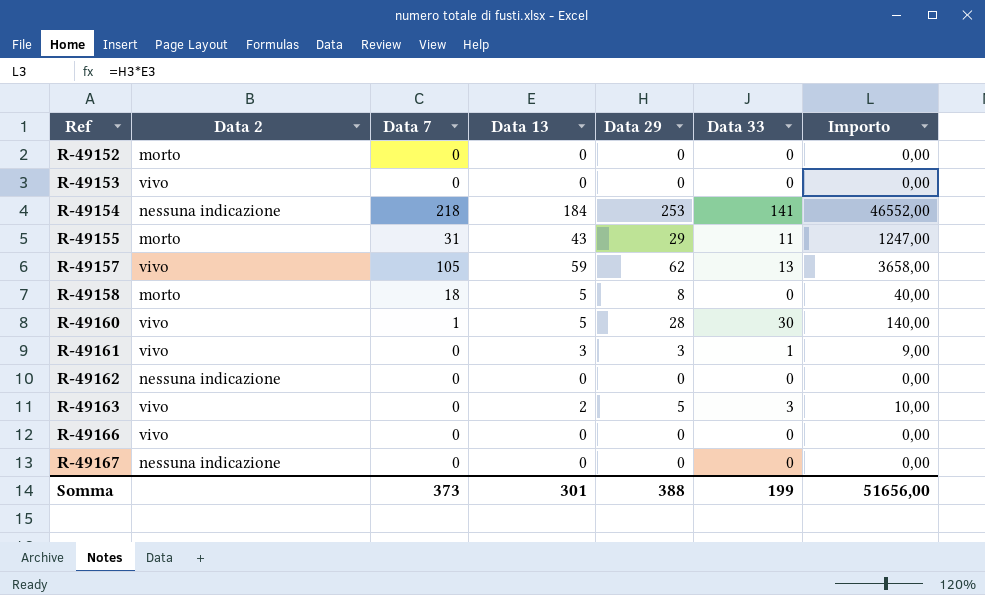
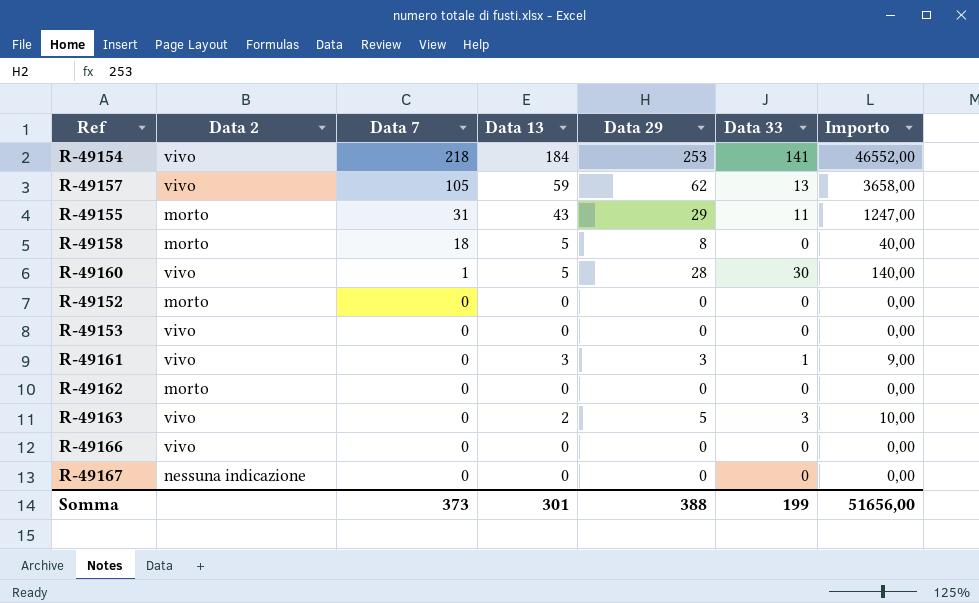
row order: Ref ascending -> Data 7 descending
R-49154 | Data 2: nessuna indicazione -> vivo
R-49162 | Data 2: nessuna indicazione -> morto

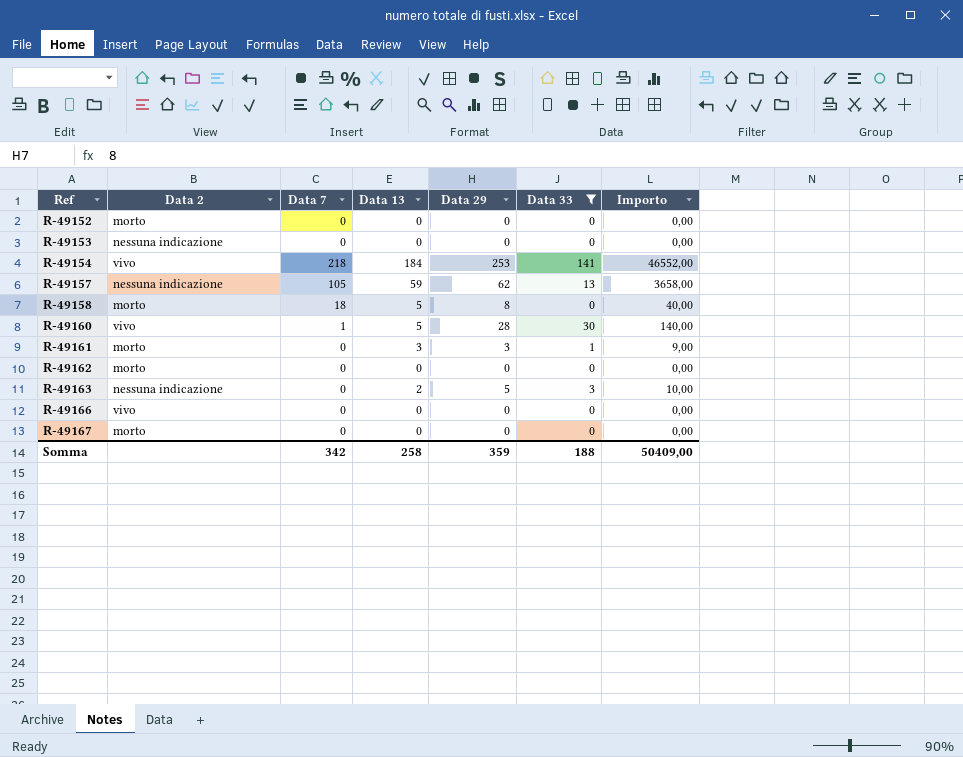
filter: none -> Data 33 != 11
row order: Data 7 descending -> Ref ascending
R-49153 | Data 2: vivo -> nessuna indicazione
R-49157 | Data 2: vivo -> nessuna indicazione
R-49161 | Data 2: vivo -> morto
R-49163 | Data 2: vivo -> nessuna indicazione
R-49167 | Data 2: nessuna indicazione -> morto
Somma | Data 7: 373 -> 342
Somma | Data 13: 301 -> 258
Somma | Data 29: 388 -> 359
Somma | Data 33: 199 -> 188
Somma | Importo: 51656,00 -> 50409,00

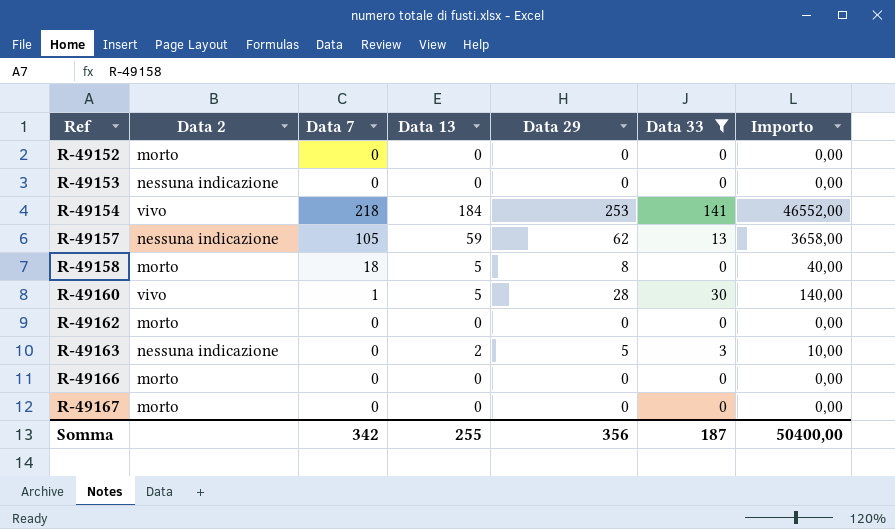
row R-49161: morto | 0 | 3 | 3 | 1 | 9,00 -> none
R-49166 | Data 2: vivo -> morto
Somma | Data 13: 258 -> 255
Somma | Data 29: 359 -> 356
Somma | Data 33: 188 -> 187
Somma | Importo: 50409,00 -> 50400,00

